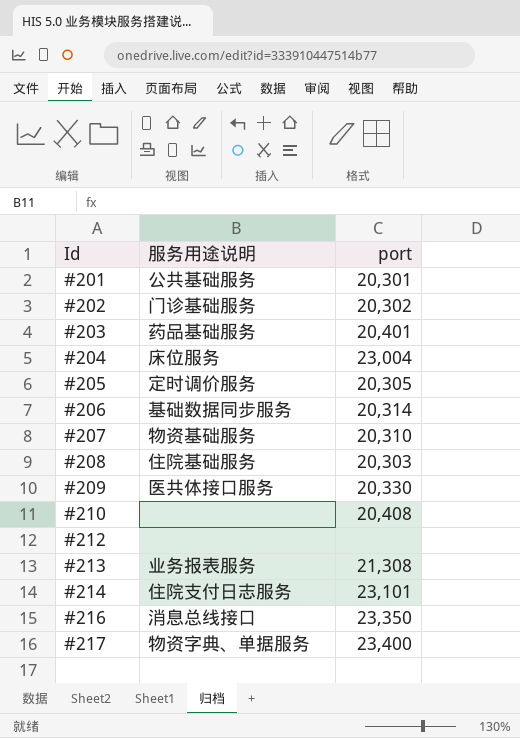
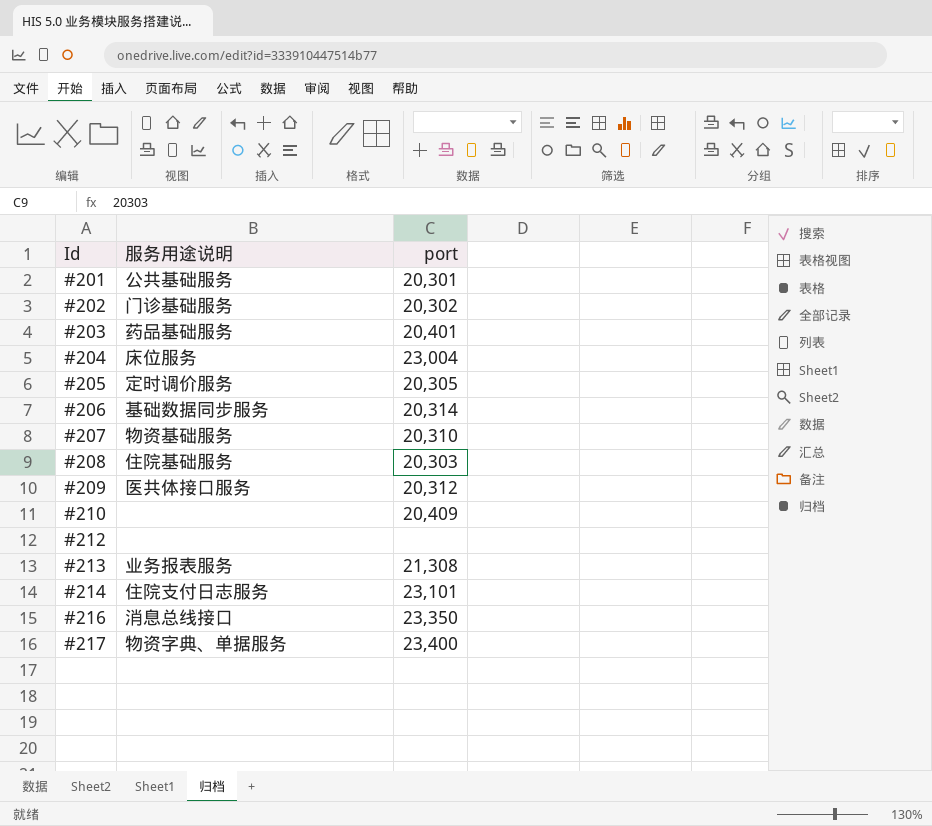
#209 | port: 20,330 -> 20,312
#210 | port: 20,408 -> 20,409

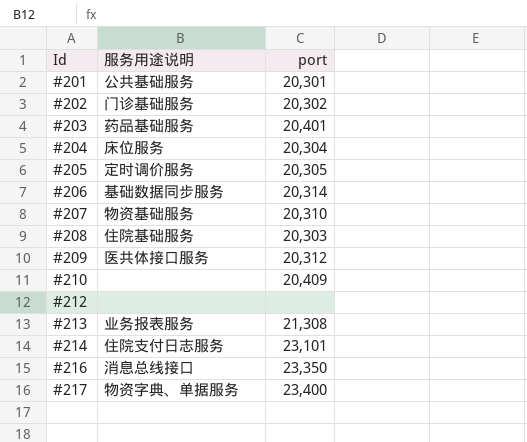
#204 | port: 23,004 -> 20,304

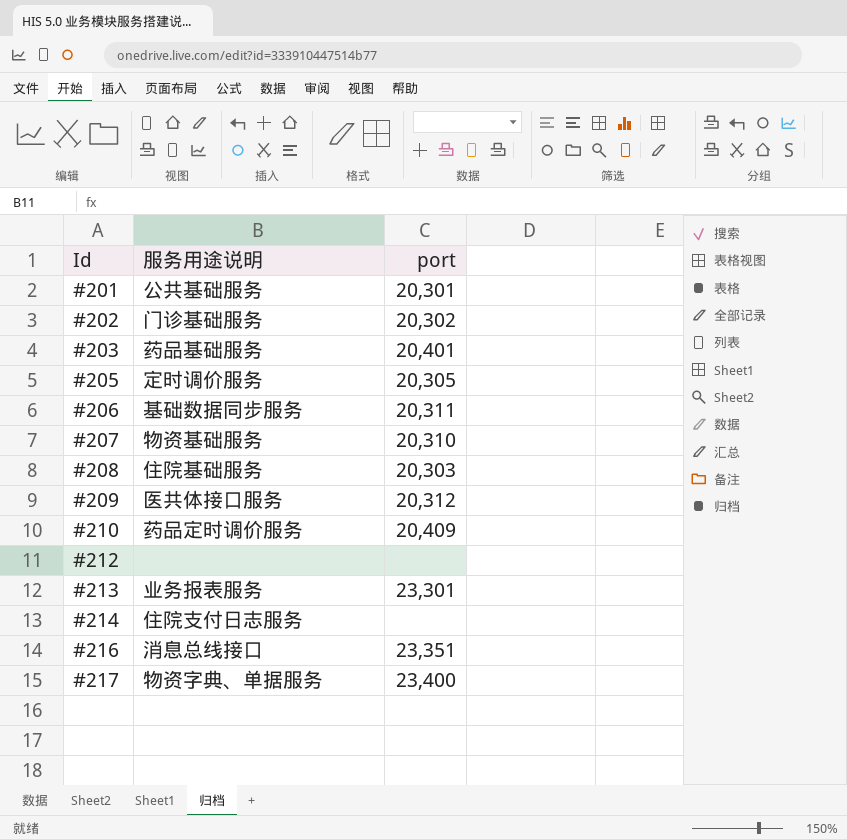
row #204: 床位服务 | 20,304 -> none
#206 | port: 20,314 -> 20,311
#210 | 服务用途说明: none -> 药品定时调价服务
#213 | port: 21,308 -> 23,301
#214 | port: 23,101 -> none
#216 | port: 23,350 -> 23,351

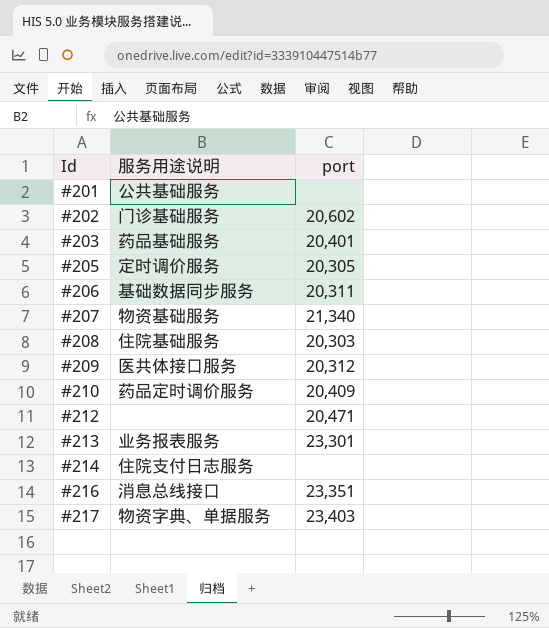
#201 | port: 20,301 -> none
#202 | port: 20,302 -> 20,602
#207 | port: 20,310 -> 21,340
#212 | port: none -> 20,471
#217 | port: 23,400 -> 23,403

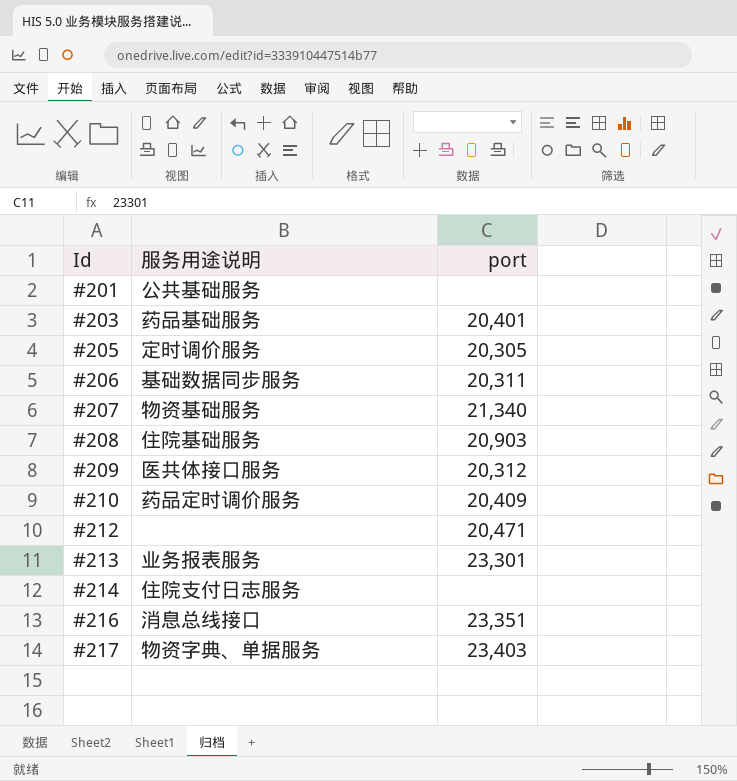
row #202: 门诊基础服务 | 20,602 -> none
#208 | port: 20,303 -> 20,903

